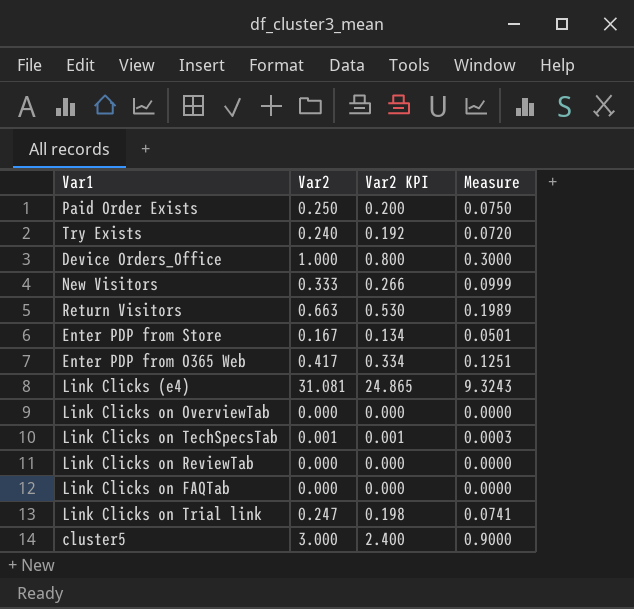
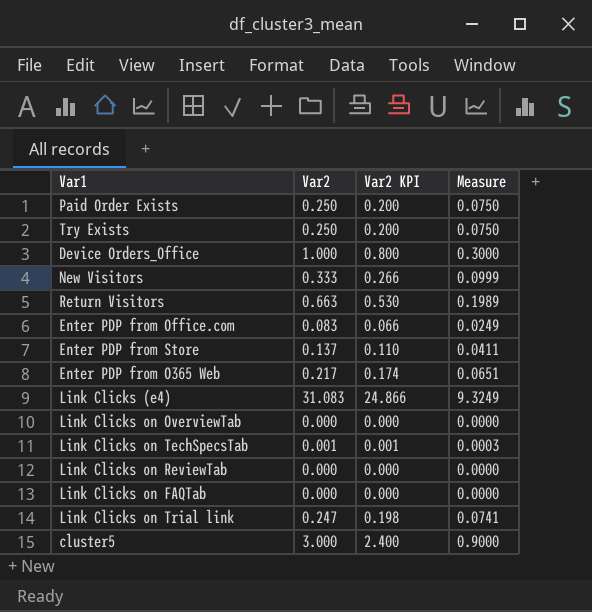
Try Exists | Var2: 0.240 -> 0.250
Try Exists | Var2 KPI: 0.192 -> 0.200
Try Exists | Measure: 0.0720 -> 0.0750
row Enter PDP from Office.com: none -> 0.083 | 0.066 | 0.0249
Enter PDP from Store | Var2: 0.167 -> 0.137
Enter PDP from Store | Var2 KPI: 0.134 -> 0.110
Enter PDP from Store | Measure: 0.0501 -> 0.0411
Enter PDP from O365 Web | Var2: 0.417 -> 0.217
Enter PDP from O365 Web | Var2 KPI: 0.334 -> 0.174
Enter PDP from O365 Web | Measure: 0.1251 -> 0.0651
Link Clicks (e4) | Var2: 31.081 -> 31.083
Link Clicks (e4) | Var2 KPI: 24.865 -> 24.866
Link Clicks (e4) | Measure: 9.3243 -> 9.3249

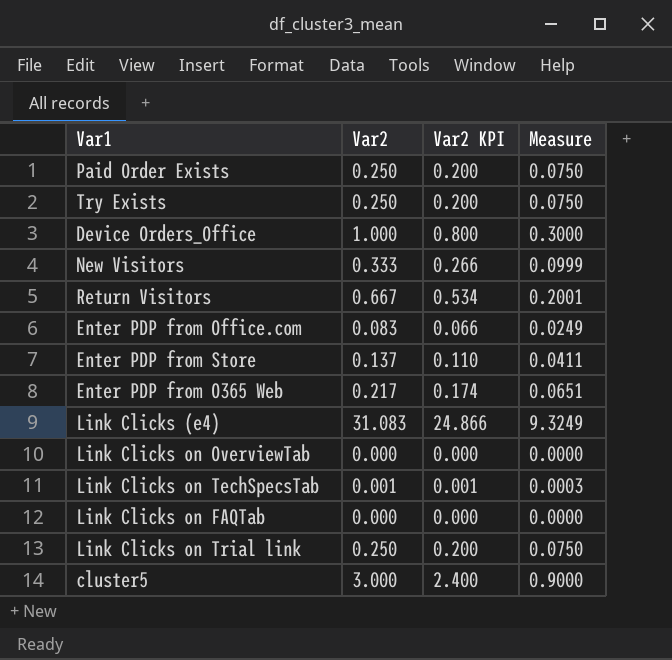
row Link Clicks on ReviewTab: 0.000 | 0.000 | 0.0000 -> none
Return Visitors | Var2: 0.663 -> 0.667
Return Visitors | Var2 KPI: 0.530 -> 0.534
Return Visitors | Measure: 0.1989 -> 0.2001
Link Clicks on Trial link | Var2: 0.247 -> 0.250
Link Clicks on Trial link | Var2 KPI: 0.198 -> 0.200
Link Clicks on Trial link | Measure: 0.0741 -> 0.0750

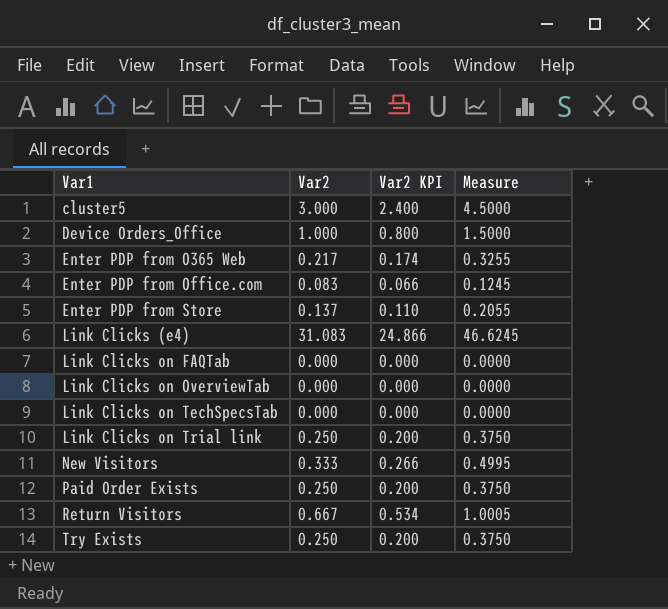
row order: none -> Var1 ascending
column Measure | formula: [Var2] * 0.3 -> [Var2] * 1.5
Link Clicks on TechSpecsTab | Var2: 0.001 -> 0.000
Link Clicks on TechSpecsTab | Var2 KPI: 0.001 -> 0.000

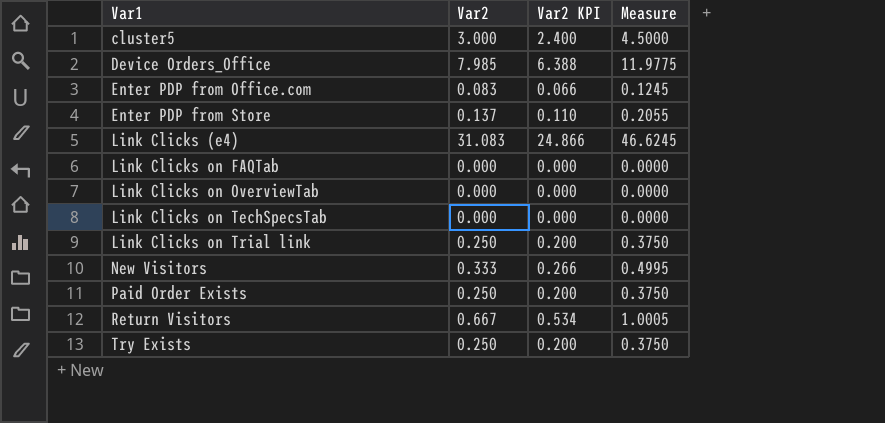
row Enter PDP from O365 Web: 0.217 | 0.174 | 0.3255 -> none
Device Orders_Office | Var2: 1.000 -> 7.985
Device Orders_Office | Var2 KPI: 0.800 -> 6.388
Device Orders_Office | Measure: 1.5000 -> 11.9775

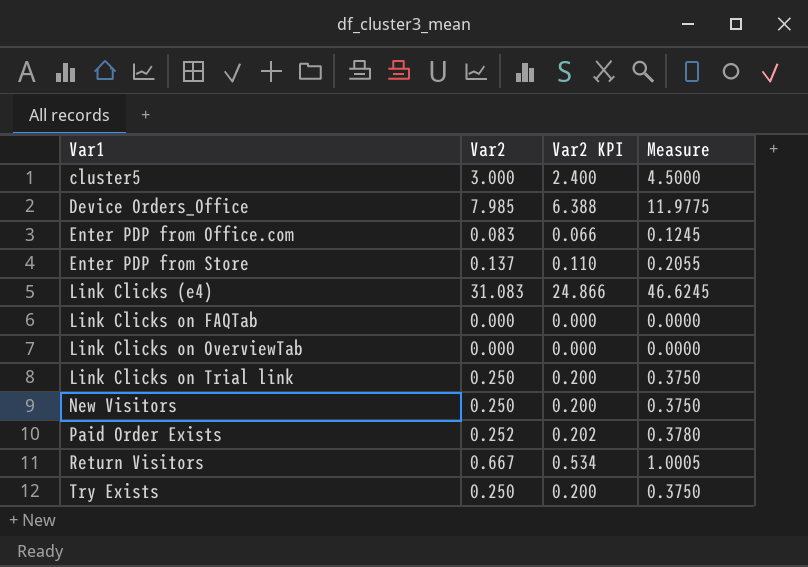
row Link Clicks on TechSpecsTab: 0.000 | 0.000 | 0.0000 -> none
New Visitors | Var2: 0.333 -> 0.250
New Visitors | Var2 KPI: 0.266 -> 0.200
New Visitors | Measure: 0.4995 -> 0.3750
Paid Order Exists | Var2: 0.250 -> 0.252
Paid Order Exists | Var2 KPI: 0.200 -> 0.202
Paid Order Exists | Measure: 0.3750 -> 0.3780

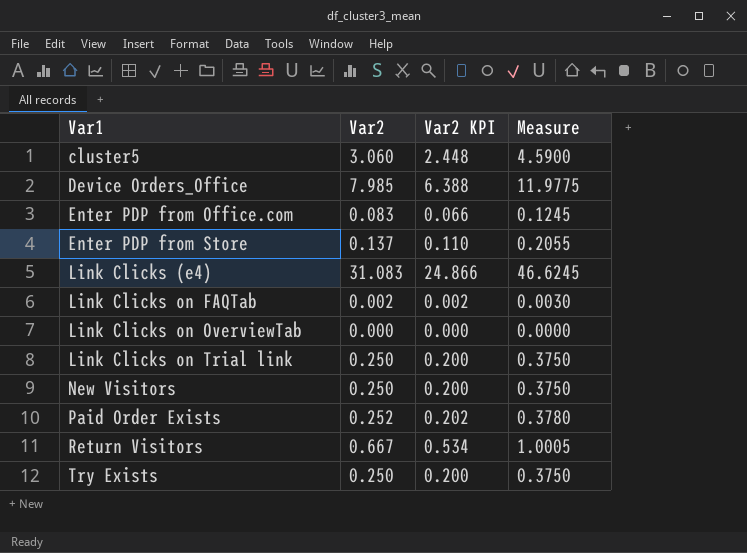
cluster5 | Var2: 3.000 -> 3.060
cluster5 | Var2 KPI: 2.400 -> 2.448
cluster5 | Measure: 4.5000 -> 4.5900
Link Clicks on FAQTab | Var2: 0.000 -> 0.002
Link Clicks on FAQTab | Var2 KPI: 0.000 -> 0.002
Link Clicks on FAQTab | Measure: 0.0000 -> 0.0030

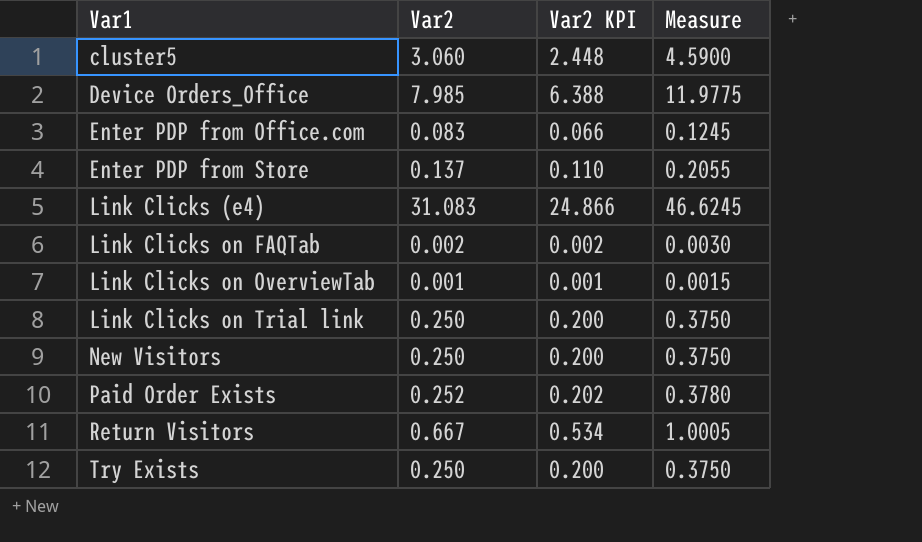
Link Clicks on OverviewTab | Var2: 0.000 -> 0.001
Link Clicks on OverviewTab | Var2 KPI: 0.000 -> 0.001
Link Clicks on OverviewTab | Measure: 0.0000 -> 0.0015

